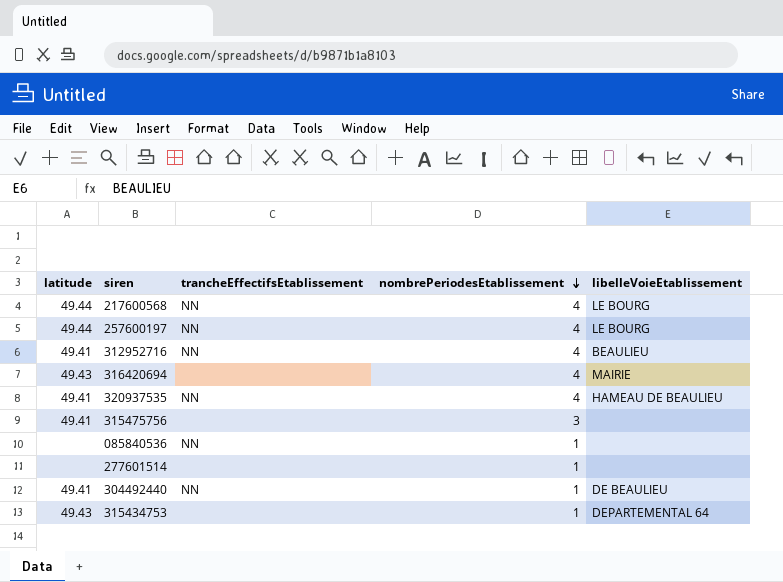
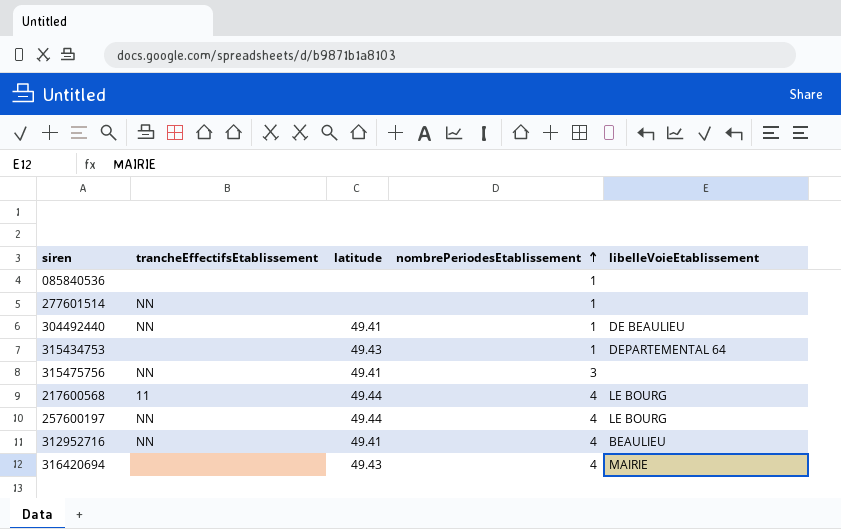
row order: nombrePeriodesEtablissement descending -> nombrePeriodesEtablissement ascending
column latitude | position: 1 -> 3
row 320937535: 49.41 | NN | 4 | HAMEAU DE BEAULIEU -> none
085840536 | trancheEffectifsEtablissement: NN -> none
277601514 | trancheEffectifsEtablissement: none -> NN
315475756 | trancheEffectifsEtablissement: none -> NN
217600568 | trancheEffectifsEtablissement: NN -> 11

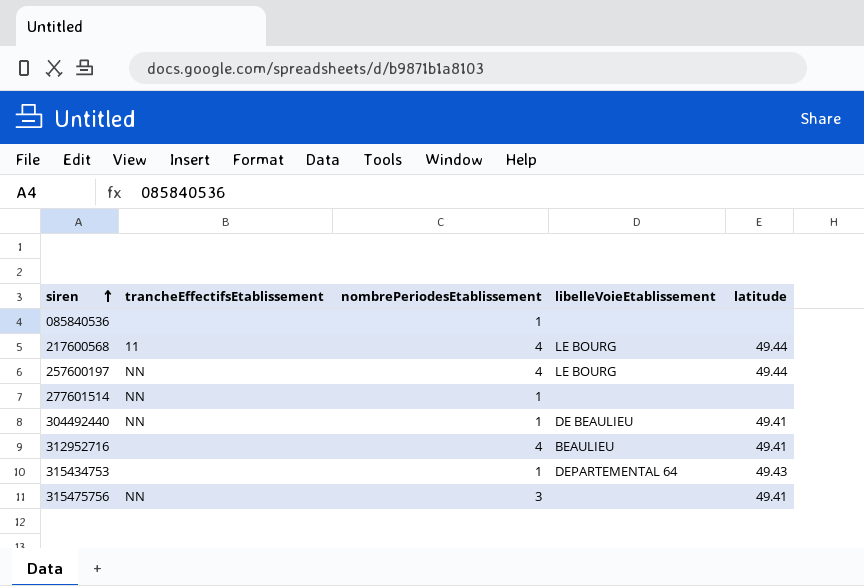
row order: nombrePeriodesEtablissement ascending -> siren ascending
column latitude | position: 3 -> 5
row 316420694: none | 49.43 | 4 | MAIRIE -> none
312952716 | trancheEffectifsEtablissement: NN -> none

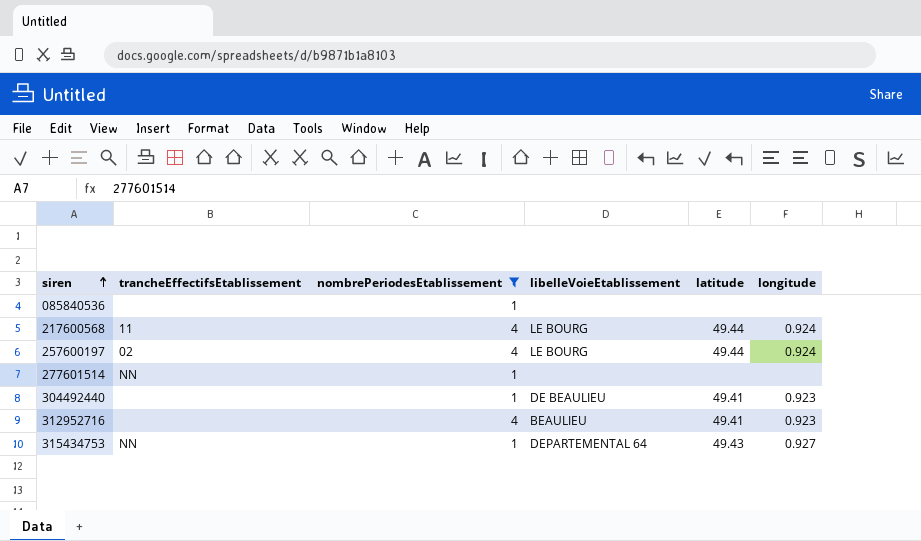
filter: none -> nombrePeriodesEtablissement != 3
column longitude | position: none -> 6
257600197 | trancheEffectifsEtablissement: NN -> 02
304492440 | trancheEffectifsEtablissement: NN -> none
315434753 | trancheEffectifsEtablissement: none -> NN

